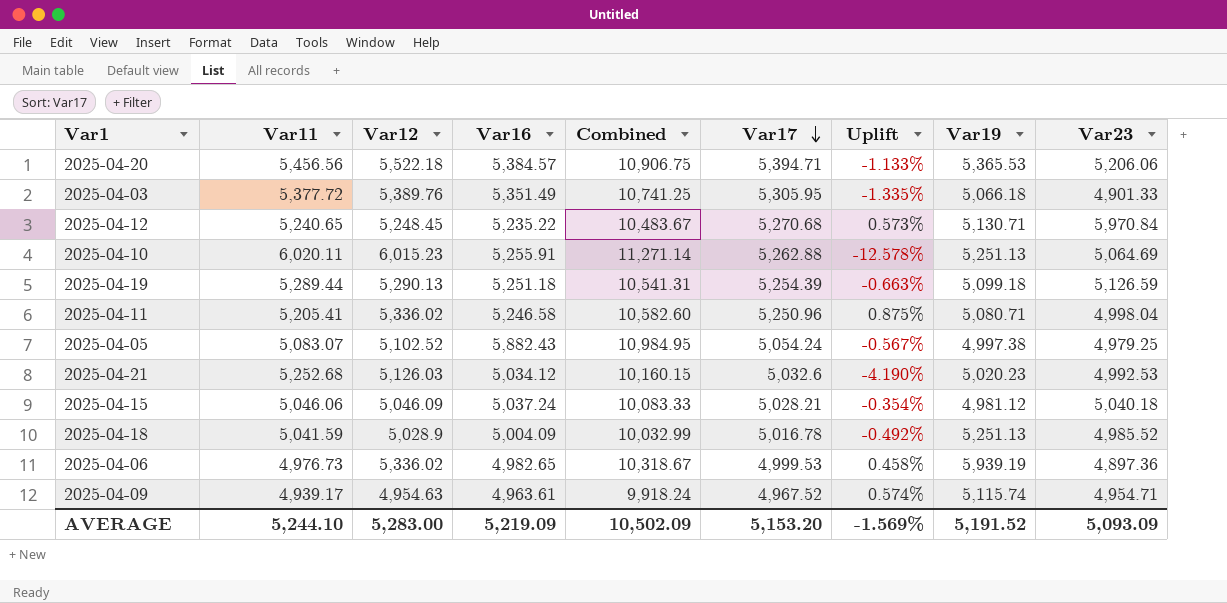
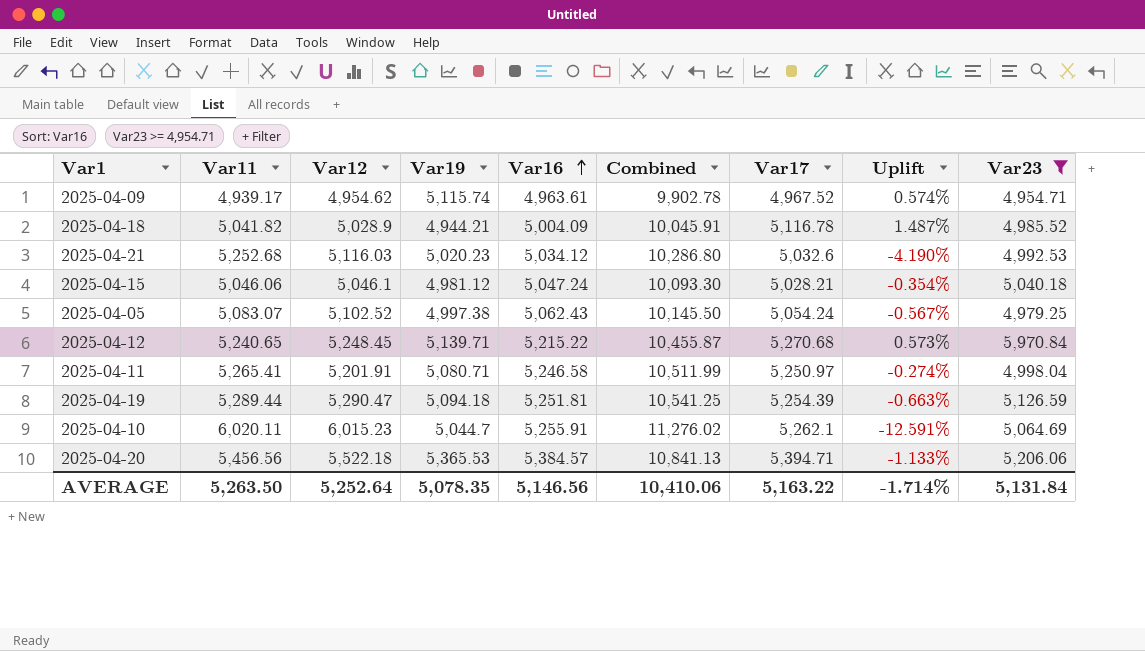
filter: none -> Var23 >= 4,954.71
row order: Var17 descending -> Var16 ascending
column Var19 | position: 8 -> 4
column Combined | formula: [Var12] + [Var16] -> [Var11] + [Var16]
2025-04-09 | Var12: 4,954.63 -> 4,954.62
2025-04-18 | Var11: 5,041.59 -> 5,041.82
2025-04-18 | Var19: 5,251.13 -> 4,944.21
2025-04-18 | Var17: 5,016.78 -> 5,116.78
2025-04-18 | Uplift: -0.492% -> 1.487%
2025-04-21 | Var12: 5,126.03 -> 5,116.03
2025-04-15 | Var12: 5,046.09 -> 5,046.1
2025-04-15 | Var16: 5,037.24 -> 5,047.24
2025-04-05 | Var16: 5,882.43 -> 5,062.43
2025-04-12 | Var19: 5,130.71 -> 5,139.71
2025-04-12 | Var16: 5,235.22 -> 5,215.22
2025-04-11 | Var11: 5,205.41 -> 5,265.41
2025-04-11 | Var12: 5,336.02 -> 5,201.91
2025-04-11 | Var17: 5,250.96 -> 5,250.97
2025-04-11 | Uplift: 0.875% -> -0.274%
2025-04-19 | Var12: 5,290.13 -> 5,290.47
2025-04-19 | Var19: 5,099.18 -> 5,094.18
2025-04-19 | Var16: 5,251.18 -> 5,251.81
2025-04-10 | Var19: 5,251.13 -> 5,044.7
2025-04-10 | Var17: 5,262.88 -> 5,262.1
2025-04-10 | Uplift: -12.578% -> -12.591%
AVERAGE | Var11: 5,244.10 -> 5,263.50
AVERAGE | Var12: 5,283.00 -> 5,252.64
AVERAGE | Var19: 5,191.52 -> 5,078.35
AVERAGE | Var16: 5,219.09 -> 5,146.56
AVERAGE | Combined: 10,502.09 -> 10,410.06
AVERAGE | Var17: 5,153.20 -> 5,163.22
AVERAGE | Uplift: -1.569% -> -1.714%
AVERAGE | Var23: 5,093.09 -> 5,131.84

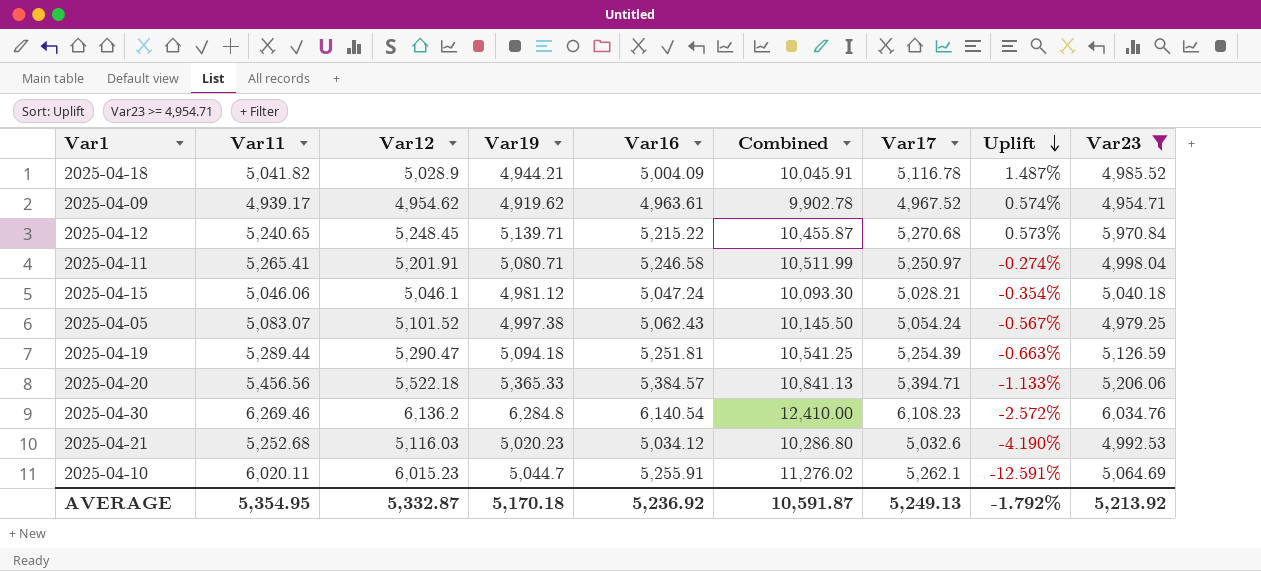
row order: Var16 ascending -> Uplift descending
2025-04-09 | Var19: 5,115.74 -> 4,919.62
2025-04-05 | Var12: 5,102.52 -> 5,101.52
2025-04-20 | Var19: 5,365.53 -> 5,365.33
row 2025-04-30: none -> 6,269.46 | 6,136.2 | 6,284.8 | 6,140.54 | 12,410.00 | 6,108.23 | -2.572% | 6,034.76
AVERAGE | Var11: 5,263.50 -> 5,354.95
AVERAGE | Var12: 5,252.64 -> 5,332.87
AVERAGE | Var19: 5,078.35 -> 5,170.18
AVERAGE | Var16: 5,146.56 -> 5,236.92
AVERAGE | Combined: 10,410.06 -> 10,591.87
AVERAGE | Var17: 5,163.22 -> 5,249.13
AVERAGE | Uplift: -1.714% -> -1.792%
AVERAGE | Var23: 5,131.84 -> 5,213.92

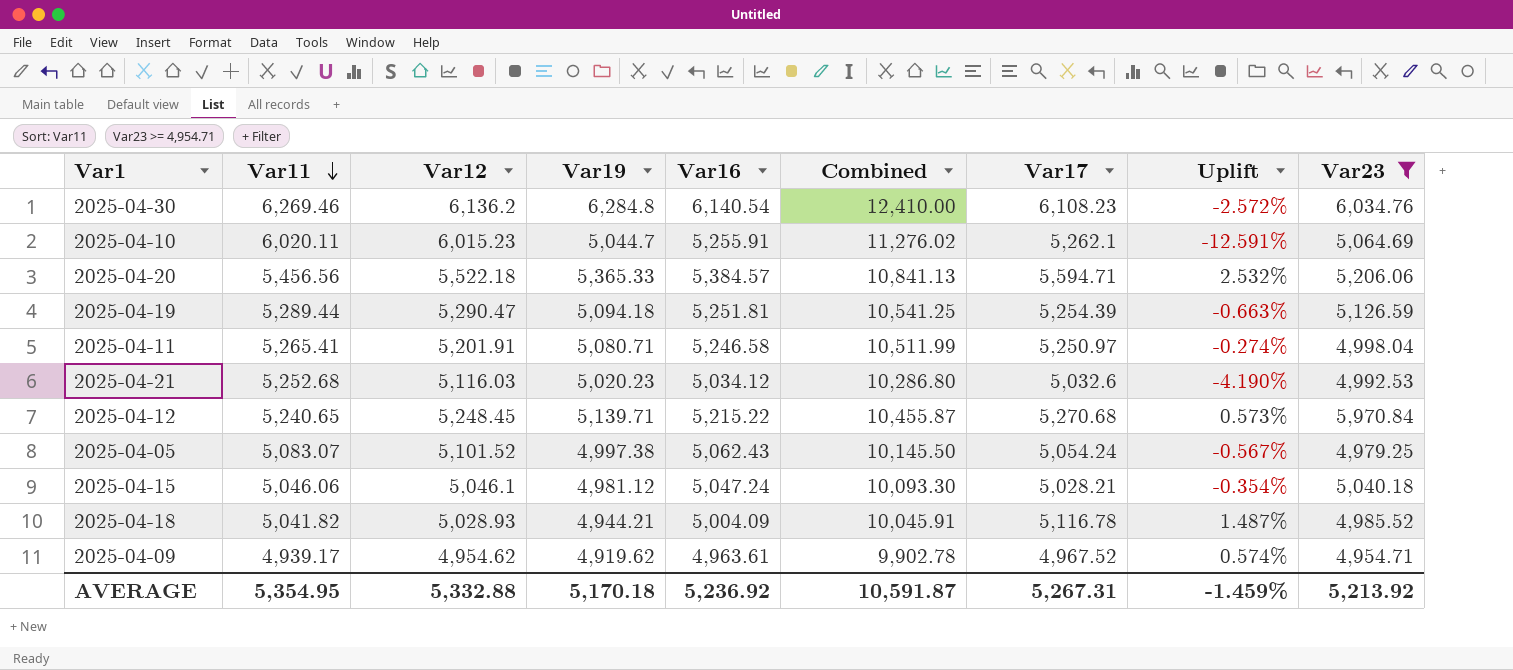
row order: Uplift descending -> Var11 descending
2025-04-20 | Var17: 5,394.71 -> 5,594.71
2025-04-20 | Uplift: -1.133% -> 2.532%
2025-04-18 | Var12: 5,028.9 -> 5,028.93
AVERAGE | Var12: 5,332.87 -> 5,332.88
AVERAGE | Var17: 5,249.13 -> 5,267.31
AVERAGE | Uplift: -1.792% -> -1.459%

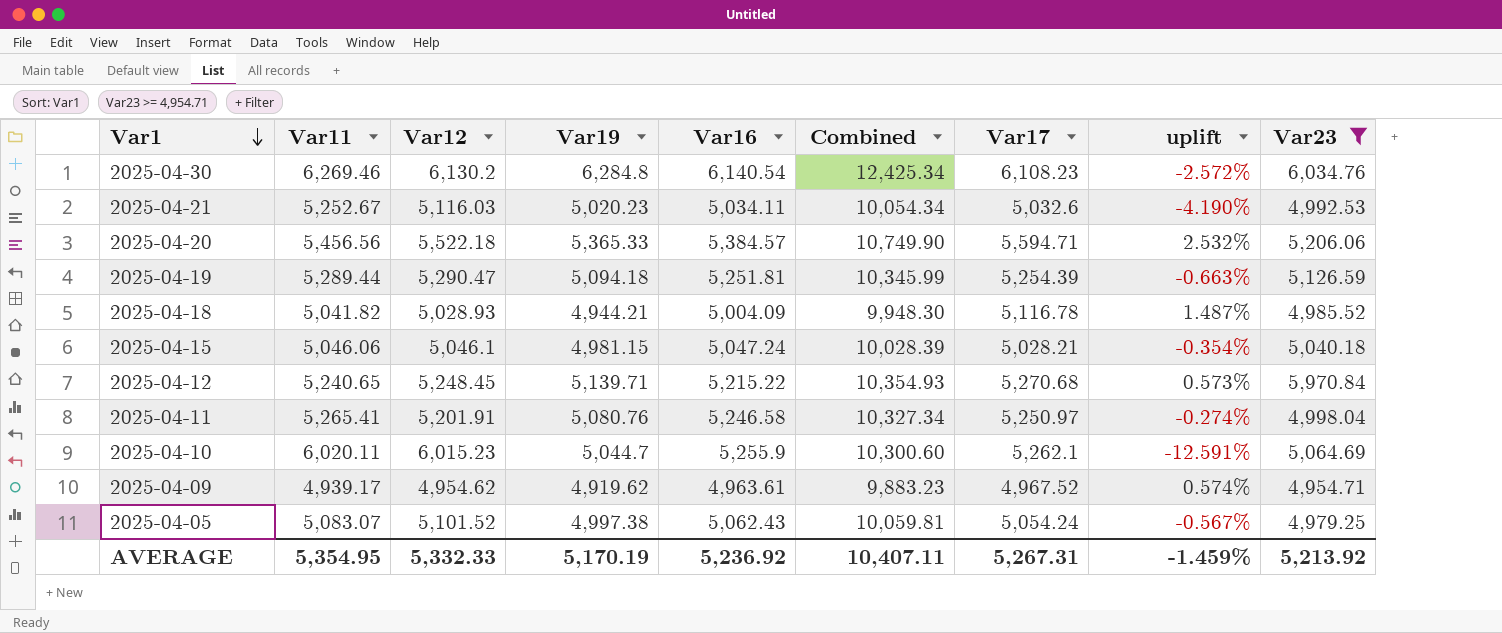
row order: Var11 descending -> Var1 descending
column Combined | formula: [Var11] + [Var16] -> [Var19] + [Var16]
column name: Uplift -> uplift
2025-04-30 | Var12: 6,136.2 -> 6,130.2
2025-04-21 | Var11: 5,252.68 -> 5,252.67
2025-04-21 | Var16: 5,034.12 -> 5,034.11
2025-04-15 | Var19: 4,981.12 -> 4,981.15
2025-04-11 | Var19: 5,080.71 -> 5,080.76
2025-04-10 | Var16: 5,255.91 -> 5,255.9
AVERAGE | Var12: 5,332.88 -> 5,332.33
AVERAGE | Var19: 5,170.18 -> 5,170.19
AVERAGE | Combined: 10,591.87 -> 10,407.11

